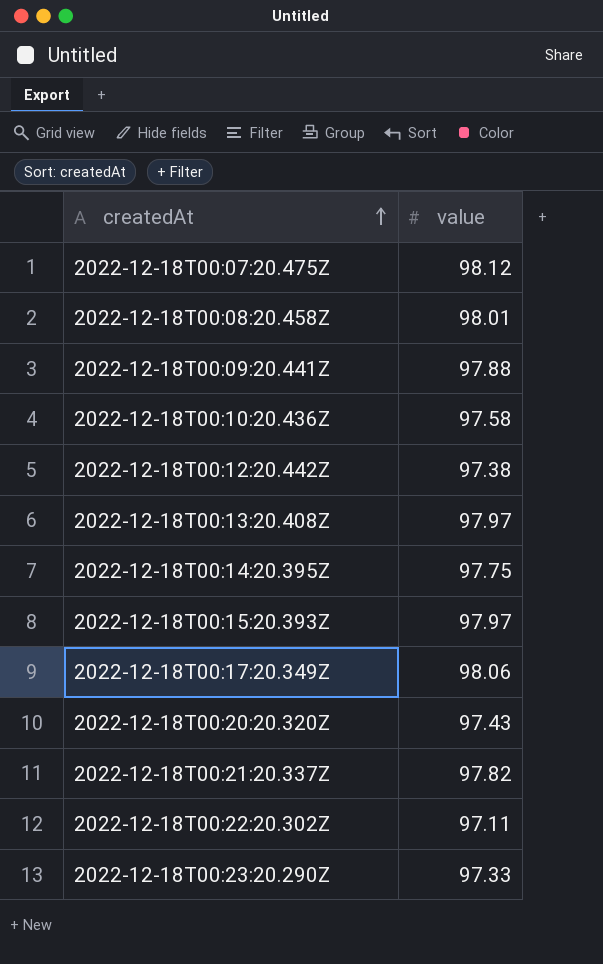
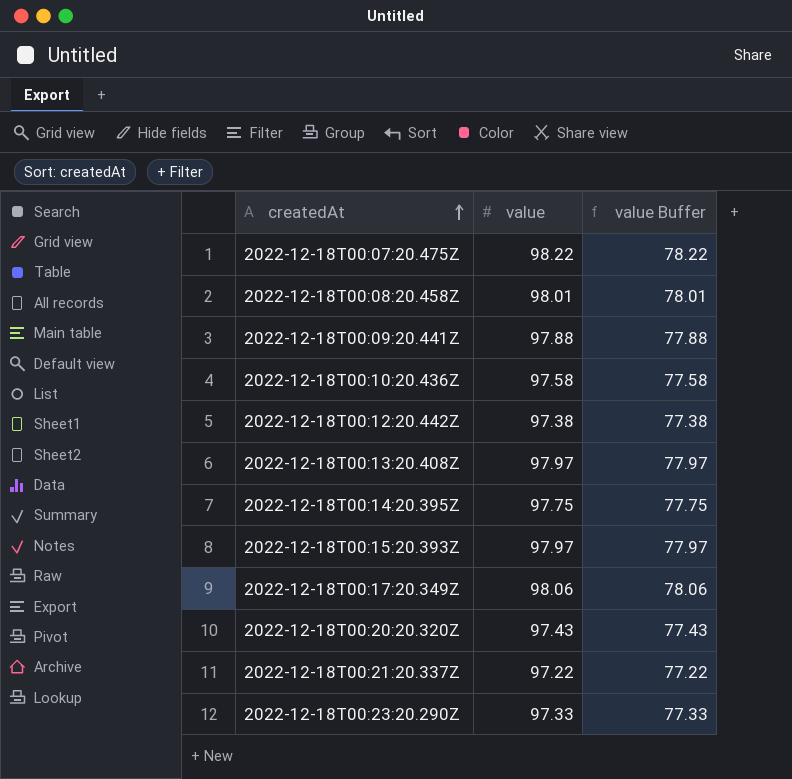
column value Buffer | formula: none -> [value] - 20
row 2022-12-18T00:22:20.302Z: 97.11 -> none
2022-12-18T00:07:20.475Z | value: 98.12 -> 98.22
2022-12-18T00:21:20.337Z | value: 97.82 -> 97.22

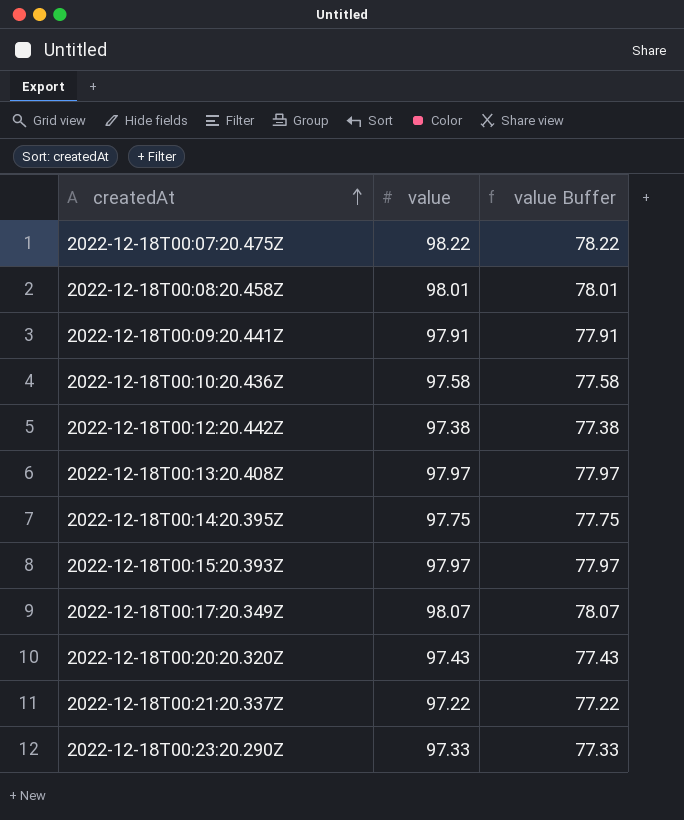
2022-12-18T00:09:20.441Z | value: 97.88 -> 97.91
2022-12-18T00:09:20.441Z | value Buffer: 77.88 -> 77.91
2022-12-18T00:17:20.349Z | value: 98.06 -> 98.07
2022-12-18T00:17:20.349Z | value Buffer: 78.06 -> 78.07

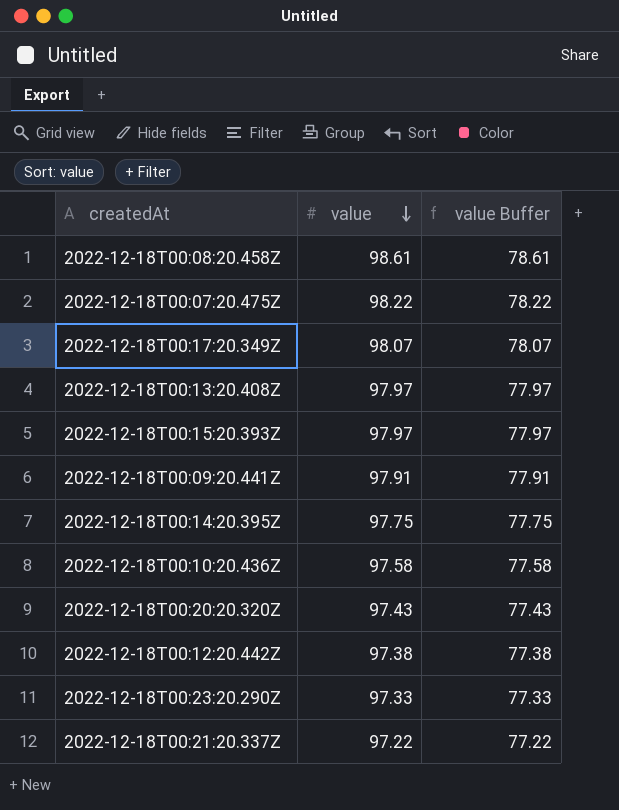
row order: createdAt ascending -> value descending
2022-12-18T00:08:20.458Z | value: 98.01 -> 98.61
2022-12-18T00:08:20.458Z | value Buffer: 78.01 -> 78.61

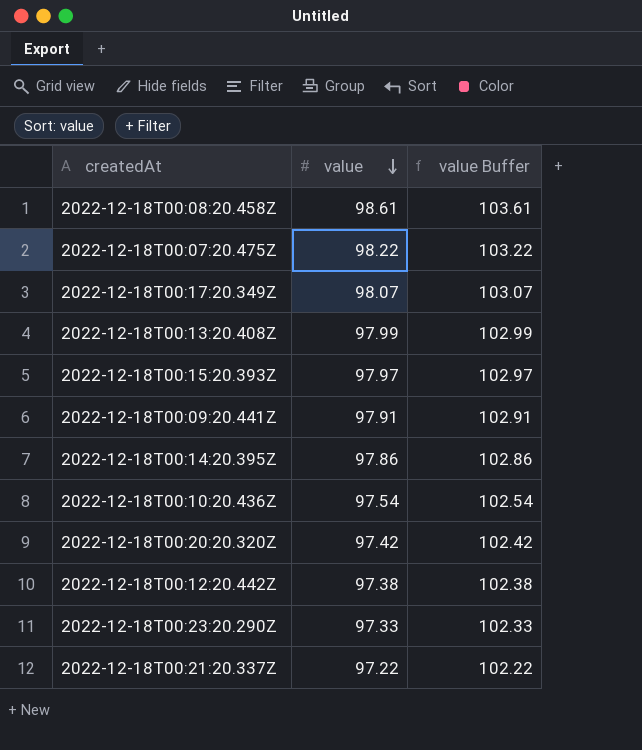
column value Buffer | formula: [value] - 20 -> [value] + 5
2022-12-18T00:13:20.408Z | value: 97.97 -> 97.99
2022-12-18T00:14:20.395Z | value: 97.75 -> 97.86
2022-12-18T00:10:20.436Z | value: 97.58 -> 97.54
2022-12-18T00:20:20.320Z | value: 97.43 -> 97.42

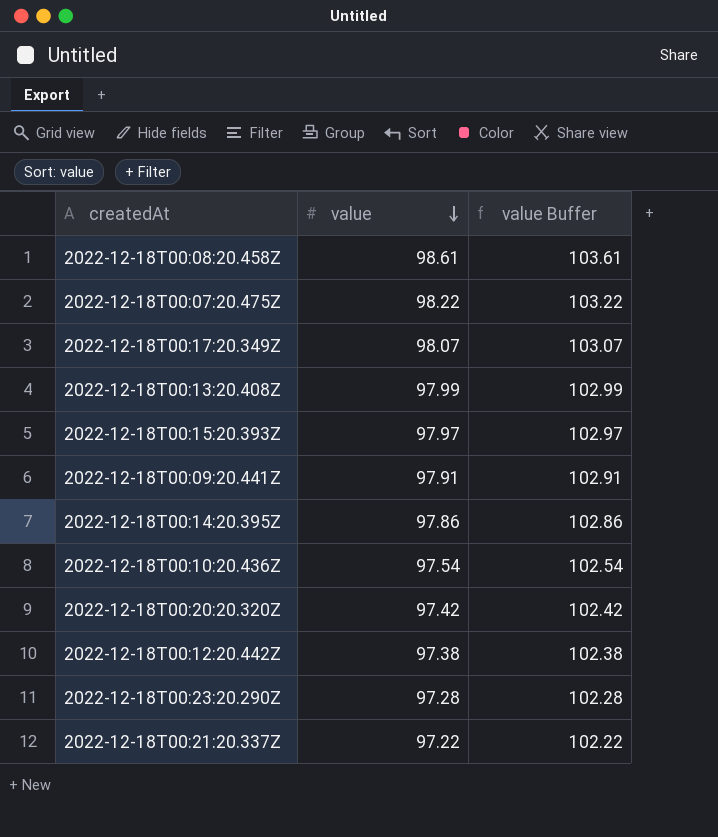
2022-12-18T00:23:20.290Z | value: 97.33 -> 97.28
2022-12-18T00:23:20.290Z | value Buffer: 102.33 -> 102.28

